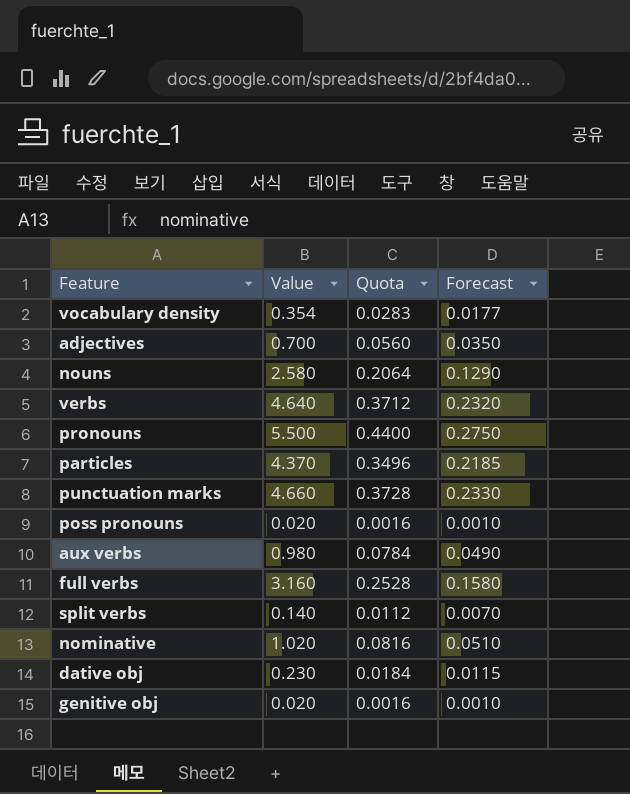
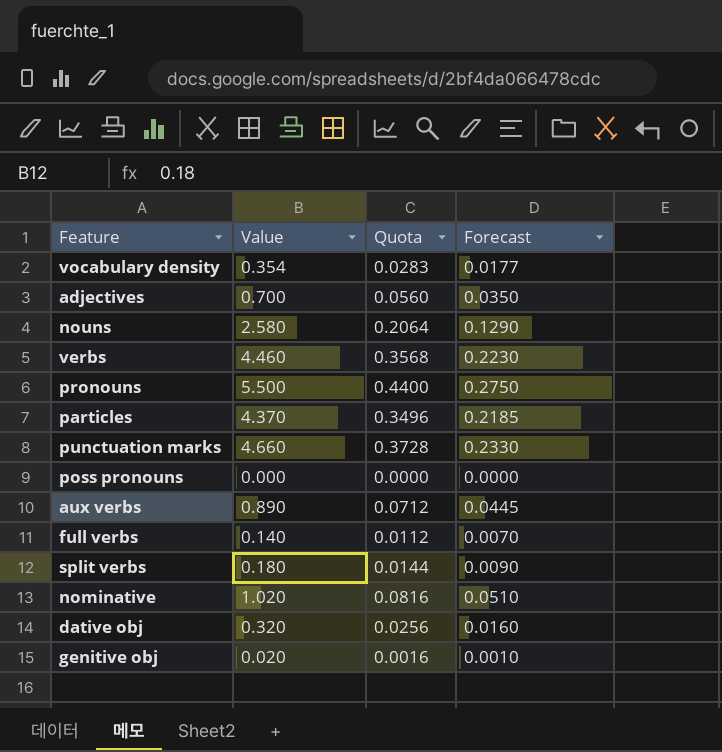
verbs | Value: 4.640 -> 4.460
verbs | Quota: 0.3712 -> 0.3568
verbs | Forecast: 0.2320 -> 0.2230
poss pronouns | Value: 0.020 -> 0.000
poss pronouns | Quota: 0.0016 -> 0.0000
poss pronouns | Forecast: 0.0010 -> 0.0000
aux verbs | Value: 0.980 -> 0.890
aux verbs | Quota: 0.0784 -> 0.0712
aux verbs | Forecast: 0.0490 -> 0.0445
full verbs | Value: 3.160 -> 0.140
full verbs | Quota: 0.2528 -> 0.0112
full verbs | Forecast: 0.1580 -> 0.0070
split verbs | Value: 0.140 -> 0.180
split verbs | Quota: 0.0112 -> 0.0144
split verbs | Forecast: 0.0070 -> 0.0090
dative obj | Value: 0.230 -> 0.320
dative obj | Quota: 0.0184 -> 0.0256
dative obj | Forecast: 0.0115 -> 0.0160

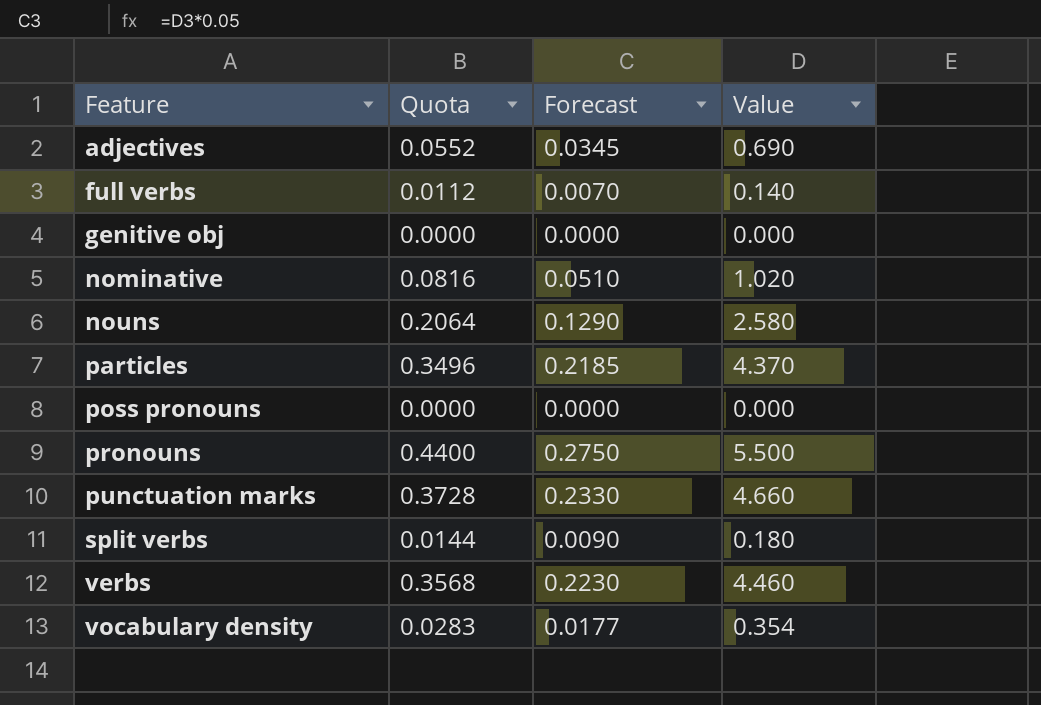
row order: none -> Feature ascending
column Value | position: 2 -> 4
row aux verbs: 0.890 | 0.0712 | 0.0445 -> none
row dative obj: 0.320 | 0.0256 | 0.0160 -> none
adjectives | Quota: 0.0560 -> 0.0552
adjectives | Forecast: 0.0350 -> 0.0345
adjectives | Value: 0.700 -> 0.690
genitive obj | Quota: 0.0016 -> 0.0000
genitive obj | Forecast: 0.0010 -> 0.0000
genitive obj | Value: 0.020 -> 0.000

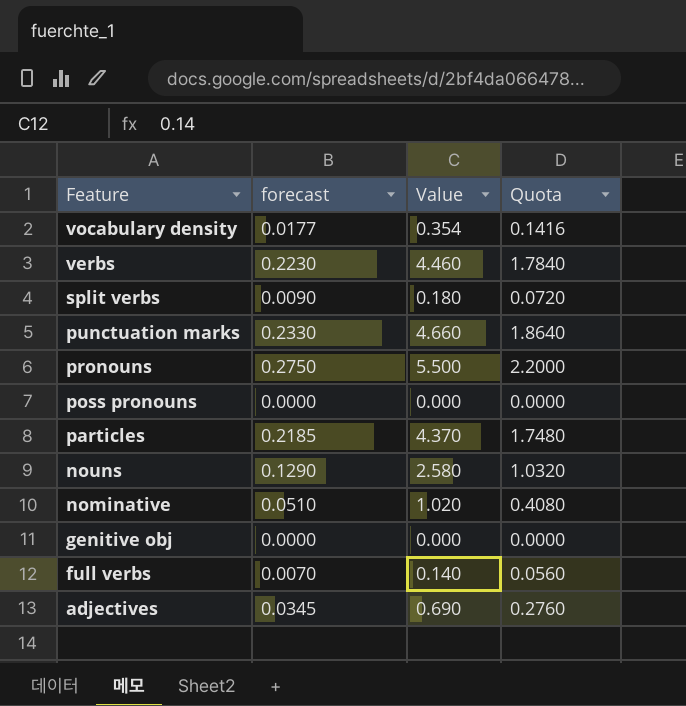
row order: Feature ascending -> Feature descending
column name: Forecast -> forecast
column Quota | formula: [Value] * 0.08 -> [Value] * 0.4
column Quota | position: 2 -> 4

